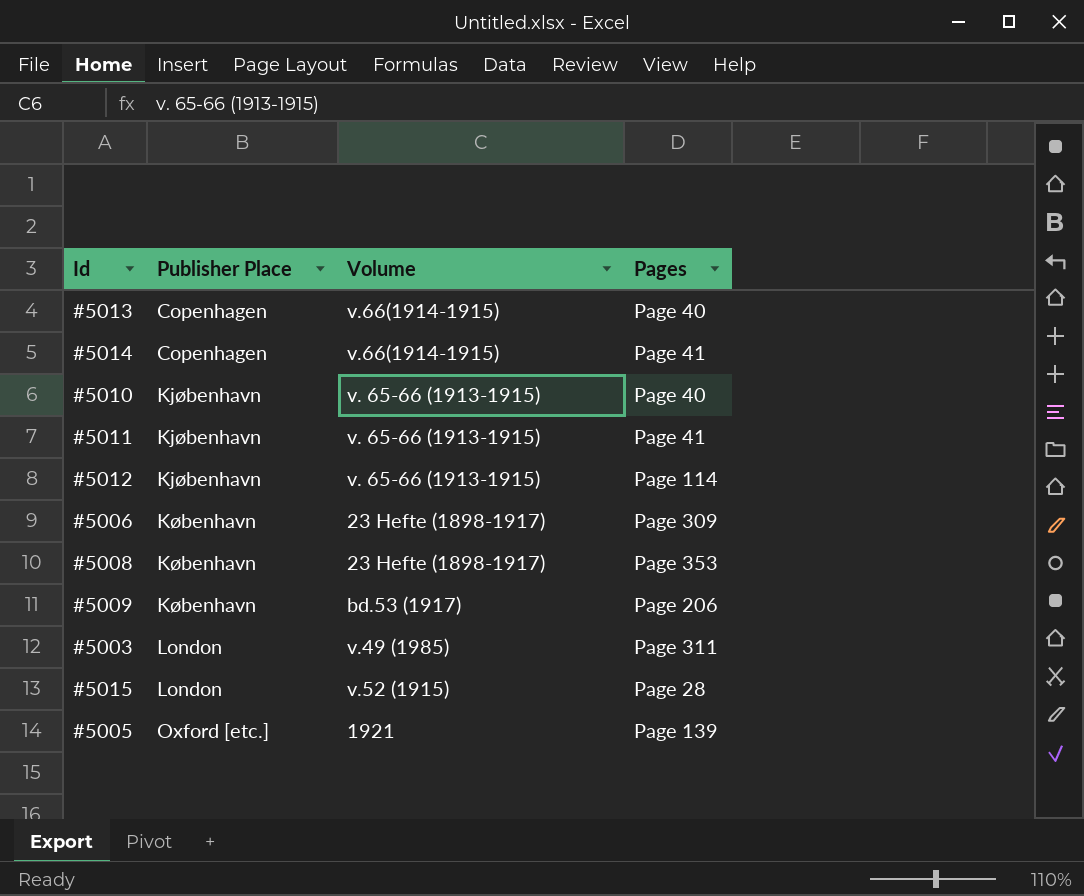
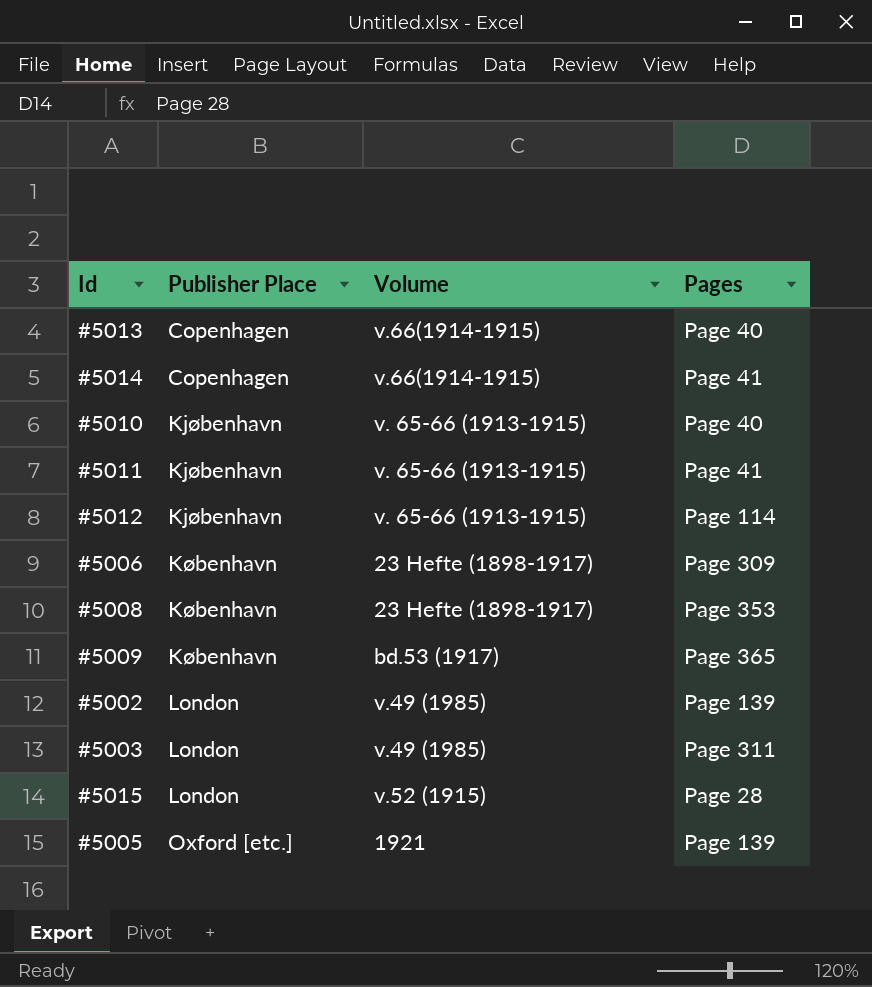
#5009 | Pages: Page 206 -> Page 365
row #5002: none -> London | v.49 (1985) | Page 139

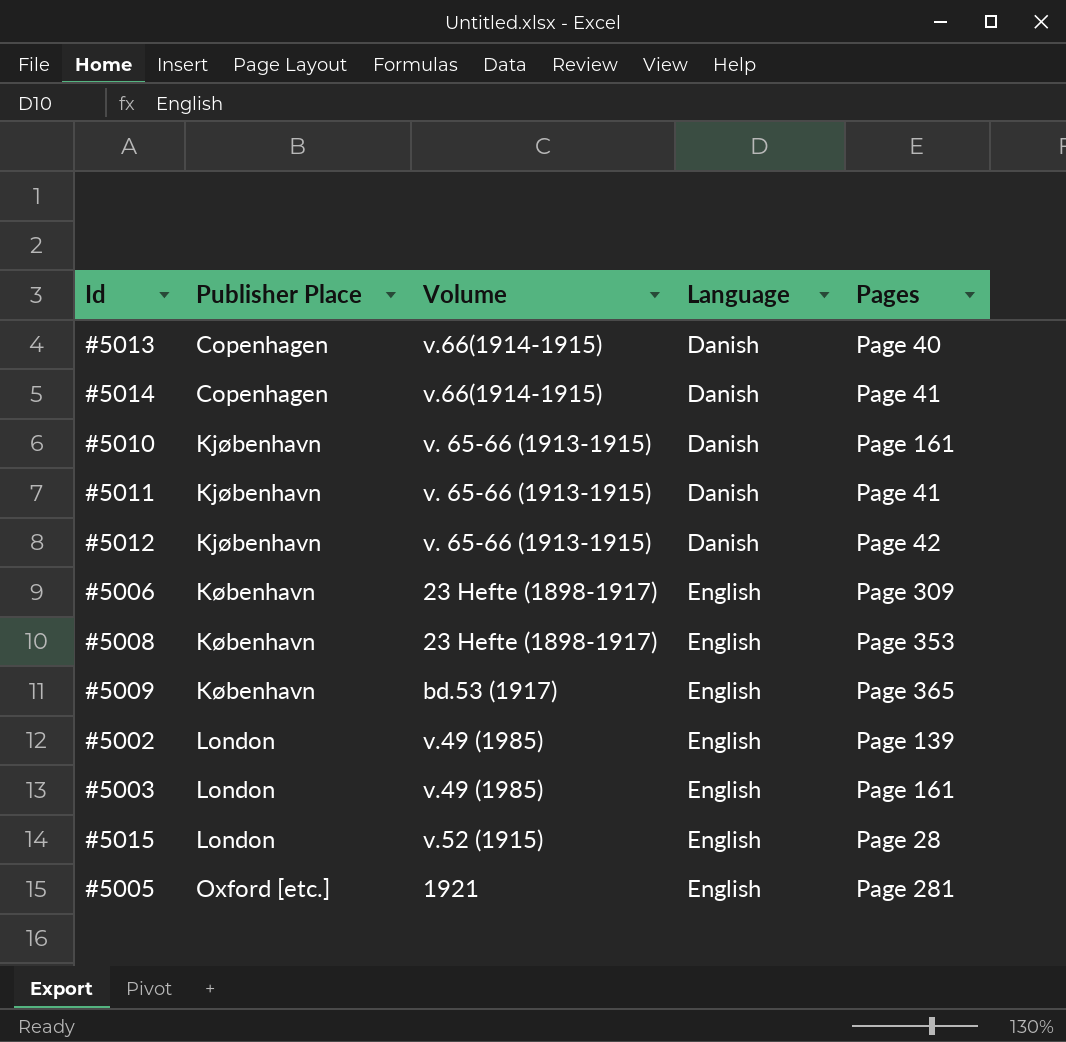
column Language | position: none -> 4
#5010 | Pages: Page 40 -> Page 161
#5012 | Pages: Page 114 -> Page 42
#5003 | Pages: Page 311 -> Page 161
#5005 | Pages: Page 139 -> Page 281

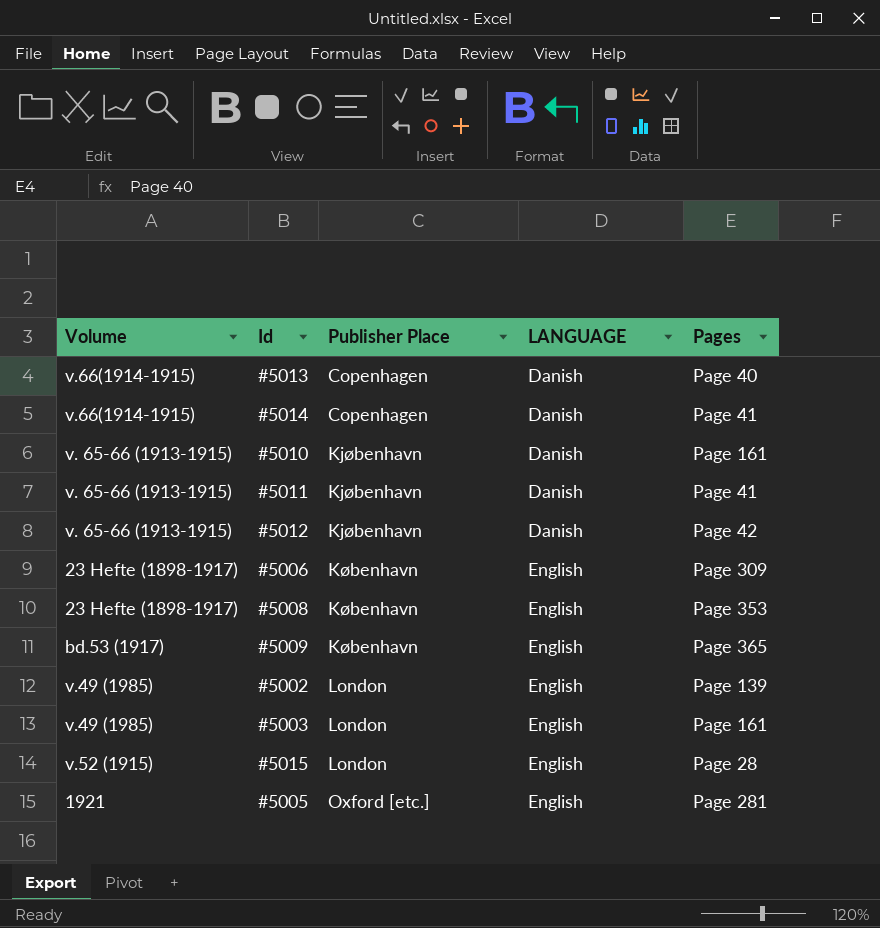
column Volume | position: 3 -> 1
column name: Language -> LANGUAGE

